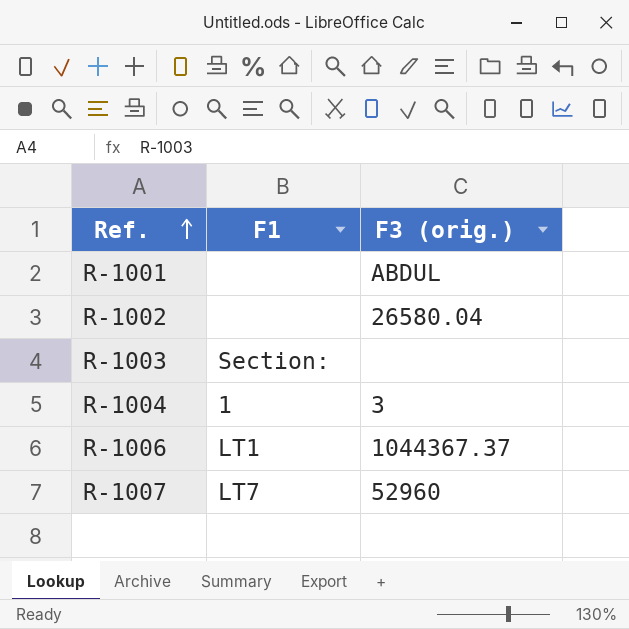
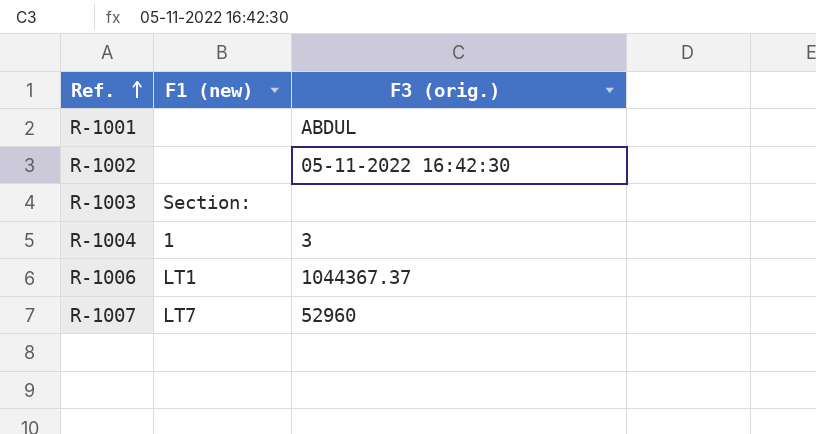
column name: F1 -> F1 (new)
R-1002 | F3 (orig.): 26580.04 -> 05-11-2022 16:42:30

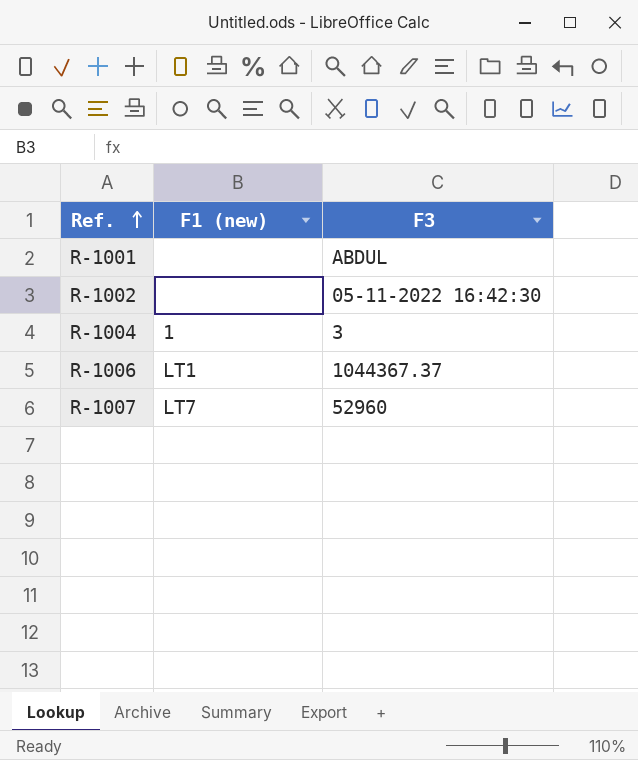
column name: F3 (orig.) -> F3
row R-1003: Section: | none -> none

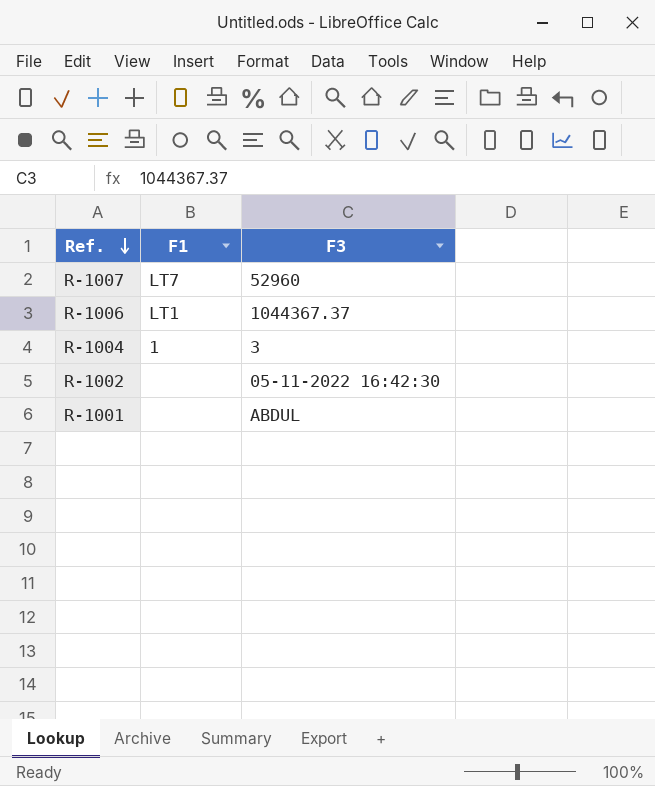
row order: Ref. ascending -> Ref. descending
column name: F1 (new) -> F1

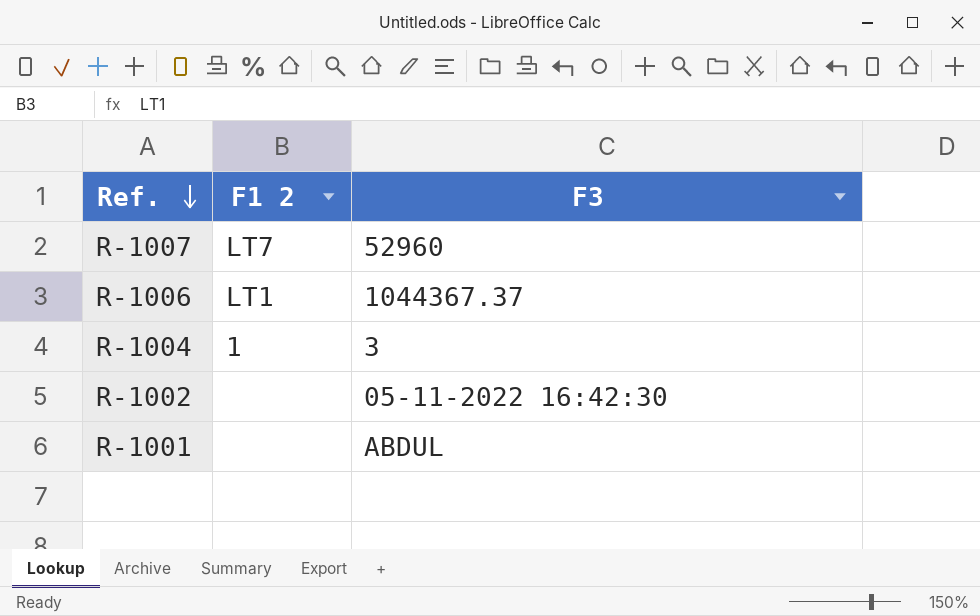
column name: F1 -> F1 2

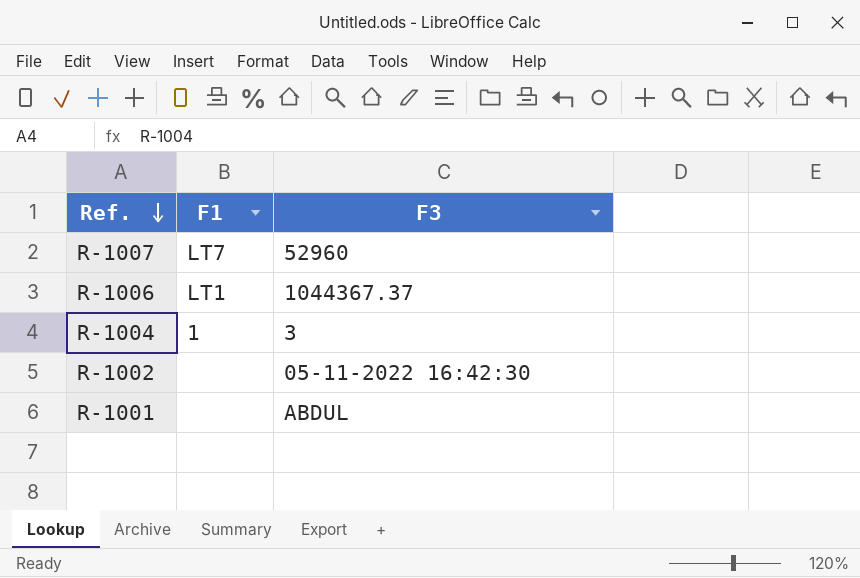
column name: F1 2 -> F1

